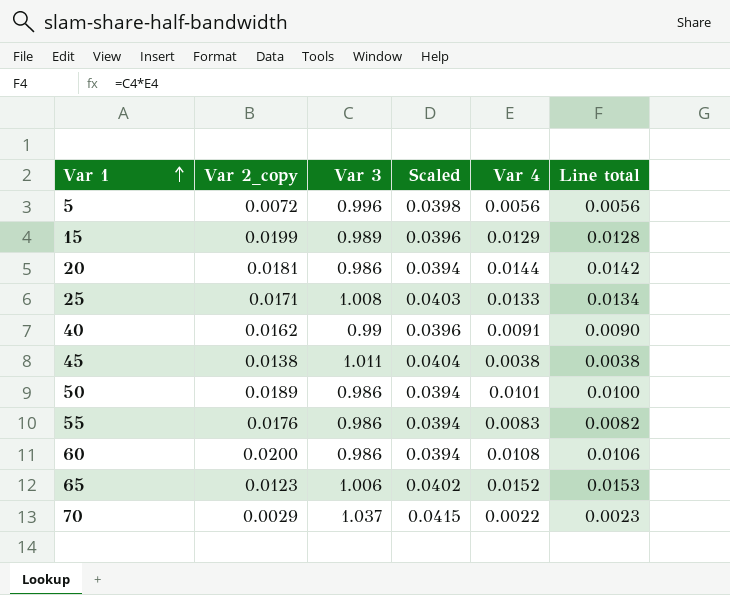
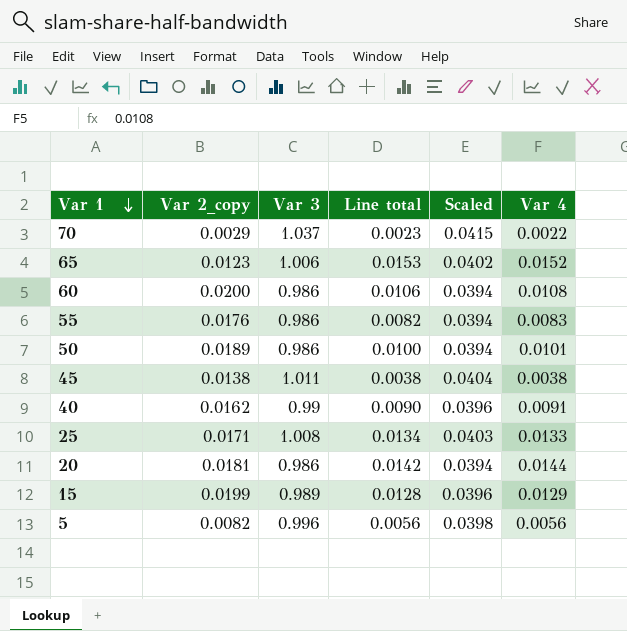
row order: Var 1 ascending -> Var 1 descending
column Line total | position: 6 -> 4
5 | Var 2_copy: 0.0072 -> 0.0082

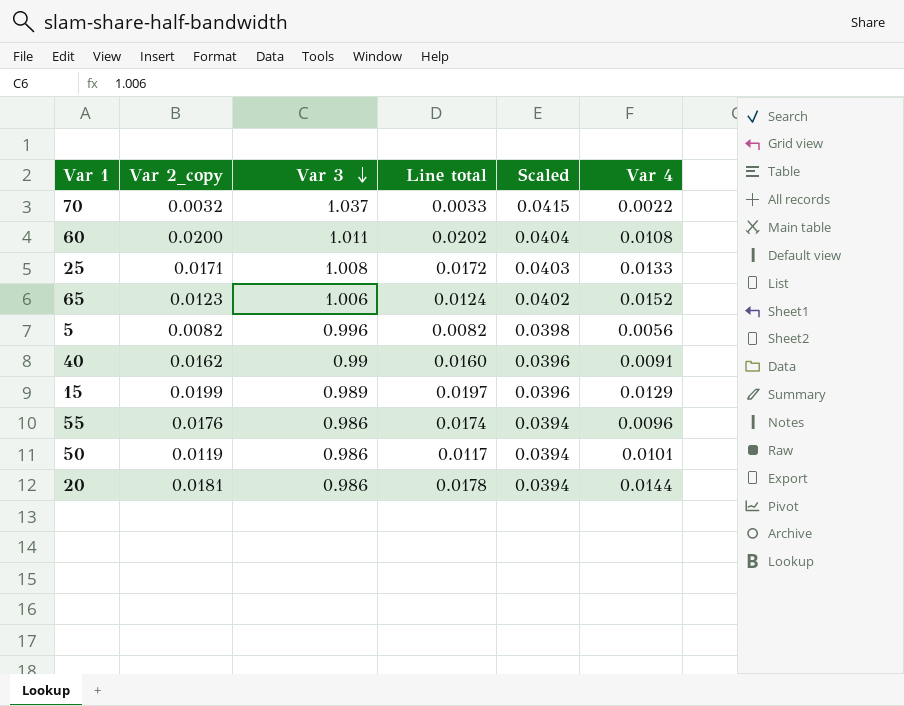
row order: Var 1 descending -> Var 3 descending
column Line total | formula: [Var 3] * [Var 4] -> [Var 2_copy] * [Var 3]
row 45: 0.0138 | 1.011 | 0.0038 | 0.0404 | 0.0038 -> none
70 | Var 2_copy: 0.0029 -> 0.0032
60 | Var 3: 0.986 -> 1.011
60 | Scaled: 0.0394 -> 0.0404
55 | Var 4: 0.0083 -> 0.0096
50 | Var 2_copy: 0.0189 -> 0.0119

